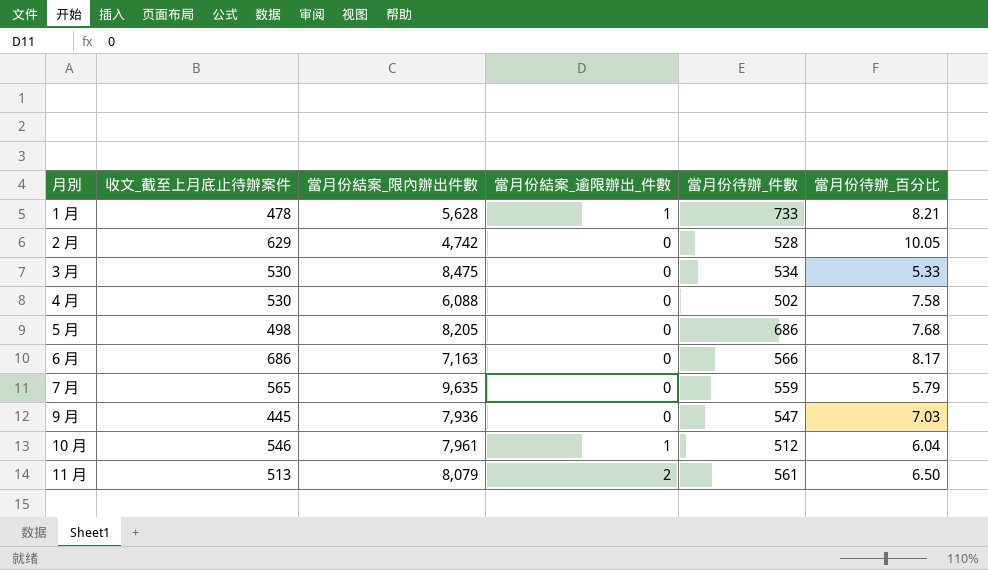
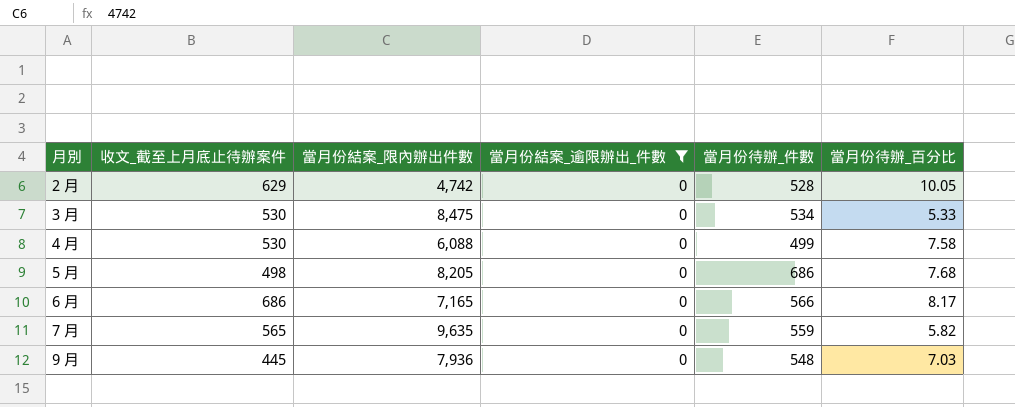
filter: none -> 當月份結案_逾限辦出_件數 = 0
4 月 | 當月份待辦_件數: 502 -> 499
6 月 | 當月份結案_限內辦出件數: 7,163 -> 7,165
7 月 | 當月份待辦_百分比: 5.79 -> 5.82
9 月 | 當月份待辦_件數: 547 -> 548

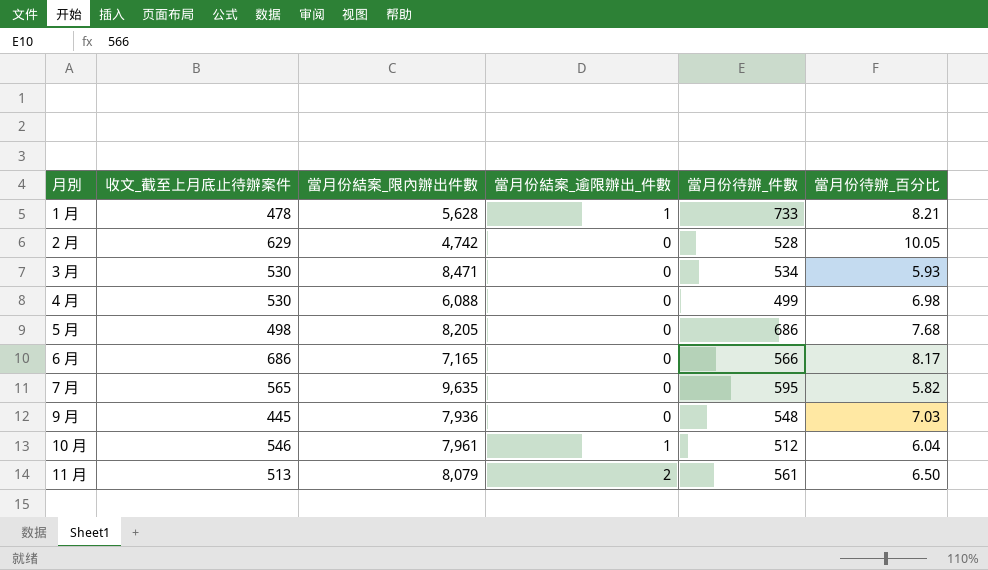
filter: 當月份結案_逾限辦出_件數 = 0 -> none
3 月 | 當月份結案_限內辦出件數: 8,475 -> 8,471
3 月 | 當月份待辦_百分比: 5.33 -> 5.93
4 月 | 當月份待辦_百分比: 7.58 -> 6.98
7 月 | 當月份待辦_件數: 559 -> 595

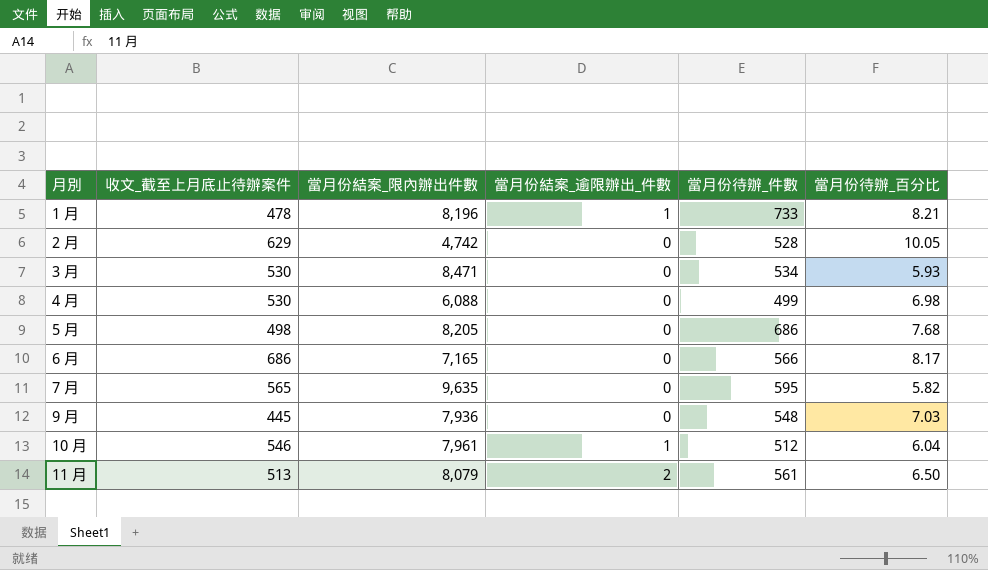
1 月 | 當月份結案_限內辦出件數: 5,628 -> 8,196

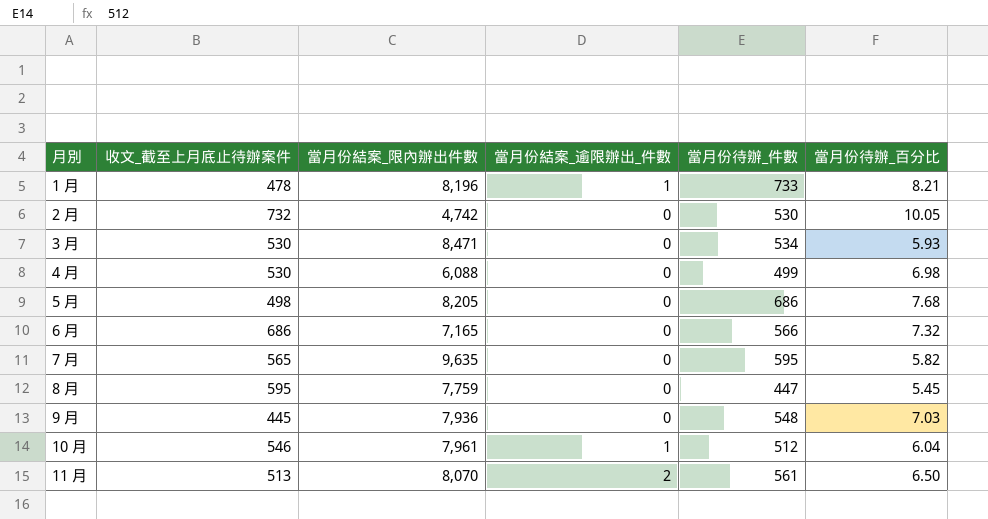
2 月 | 收文_截至上月底止待辦案件: 629 -> 732
2 月 | 當月份待辦_件數: 528 -> 530
6 月 | 當月份待辦_百分比: 8.17 -> 7.32
row 8 月: none -> 595 | 7,759 | 0 | 447 | 5.45
11 月 | 當月份結案_限內辦出件數: 8,079 -> 8,070

